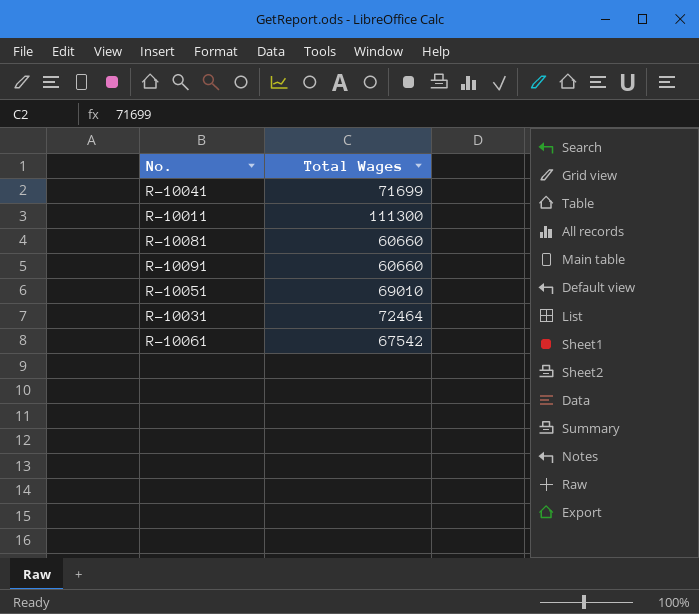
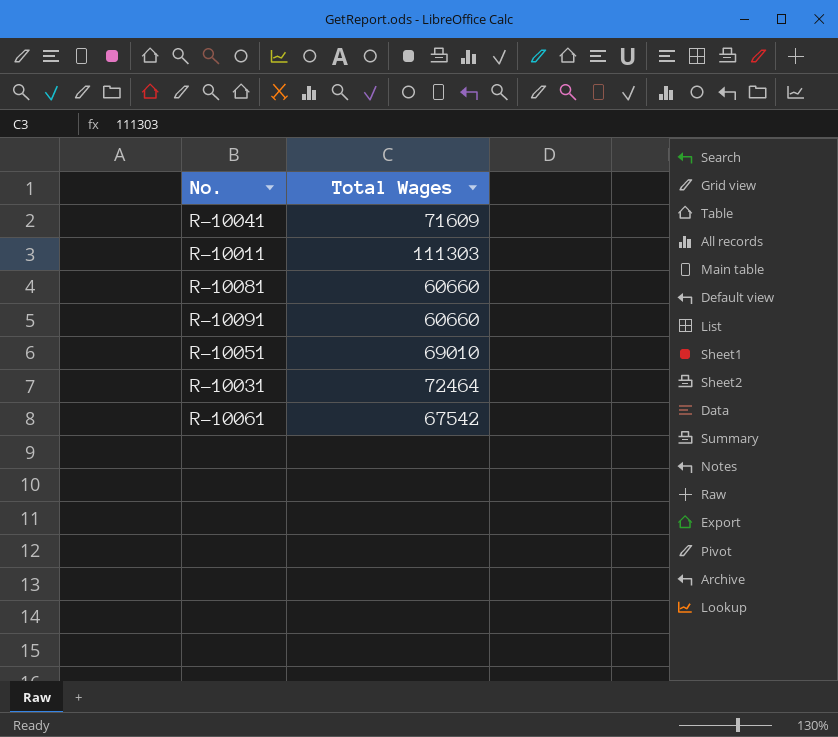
R-10041 | Total Wages: 71699 -> 71609
R-10011 | Total Wages: 111300 -> 111303

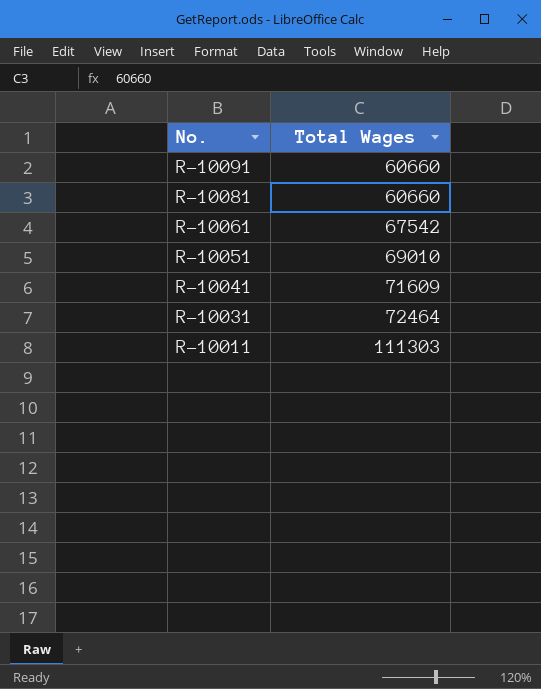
row order: none -> No. descending

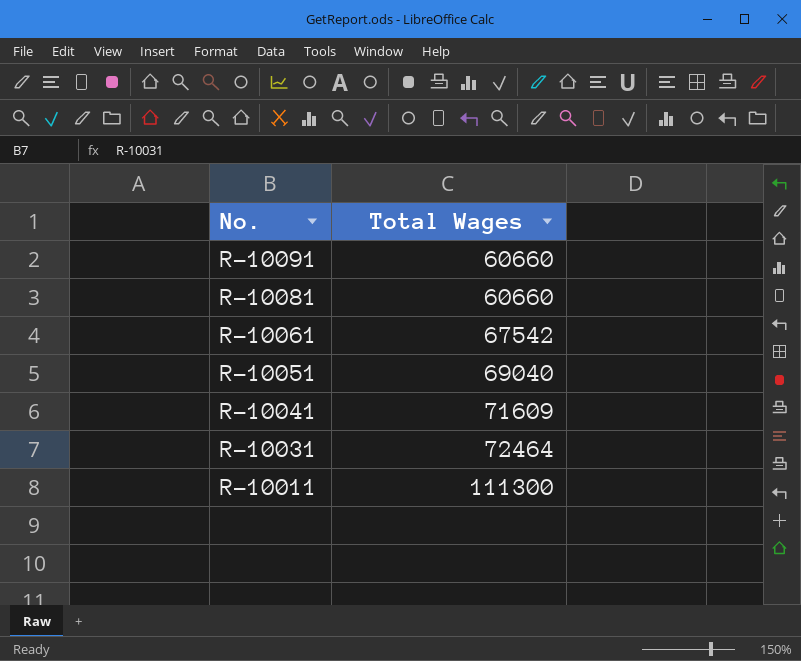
R-10051 | Total Wages: 69010 -> 69040
R-10011 | Total Wages: 111303 -> 111300

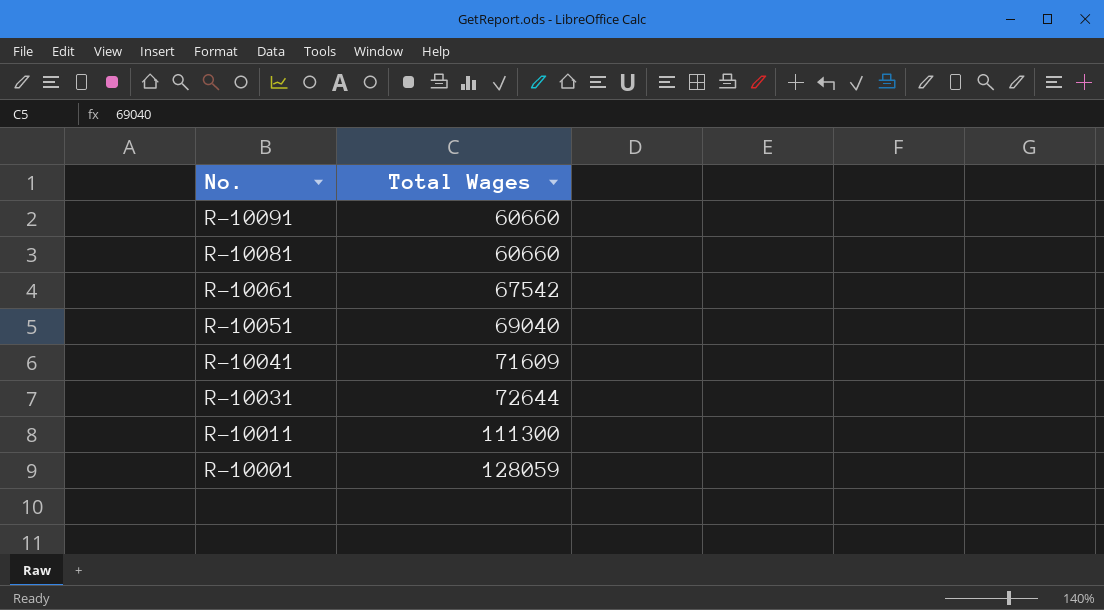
R-10031 | Total Wages: 72464 -> 72644
row R-10001: none -> 128059

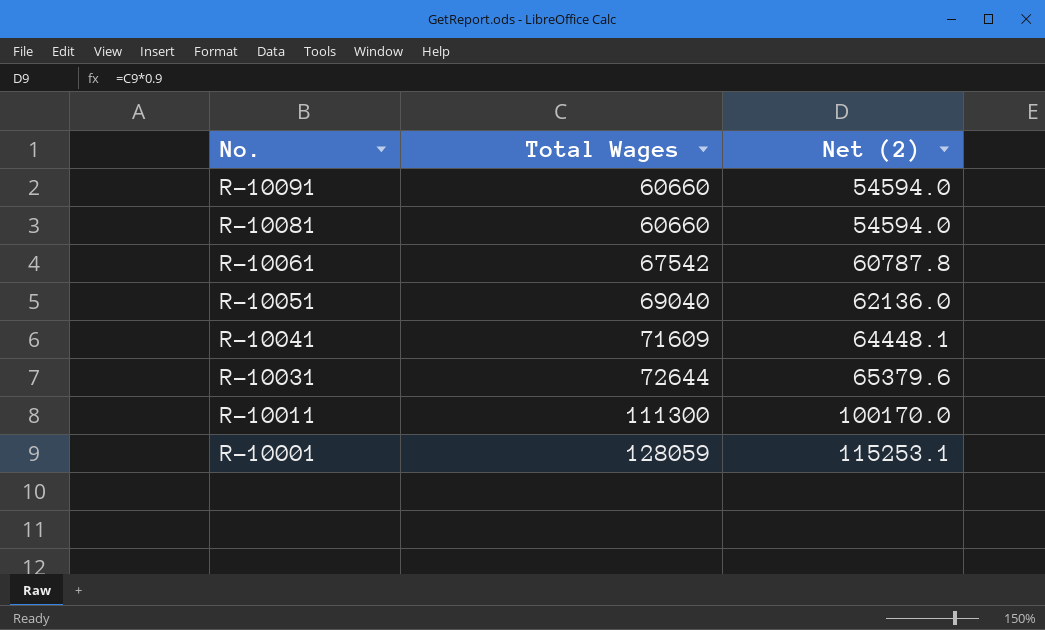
column Net (2) | formula: none -> [Total Wages] * 0.9

